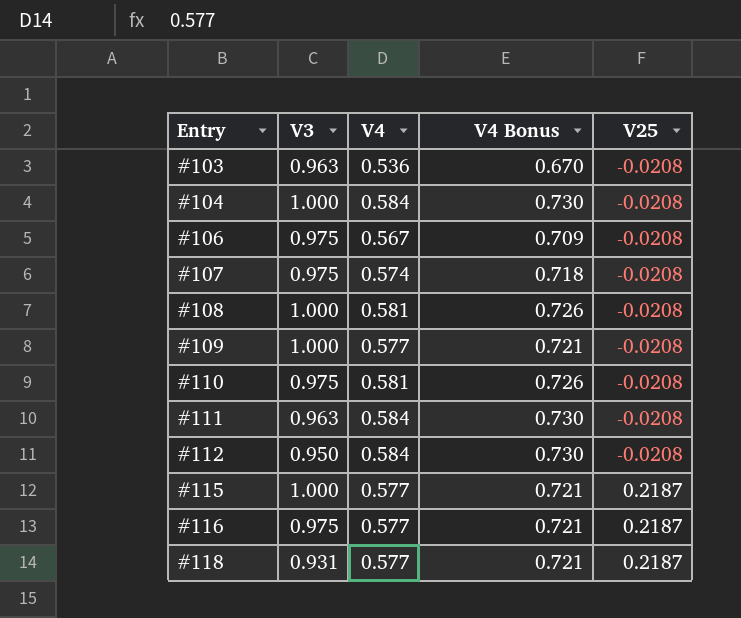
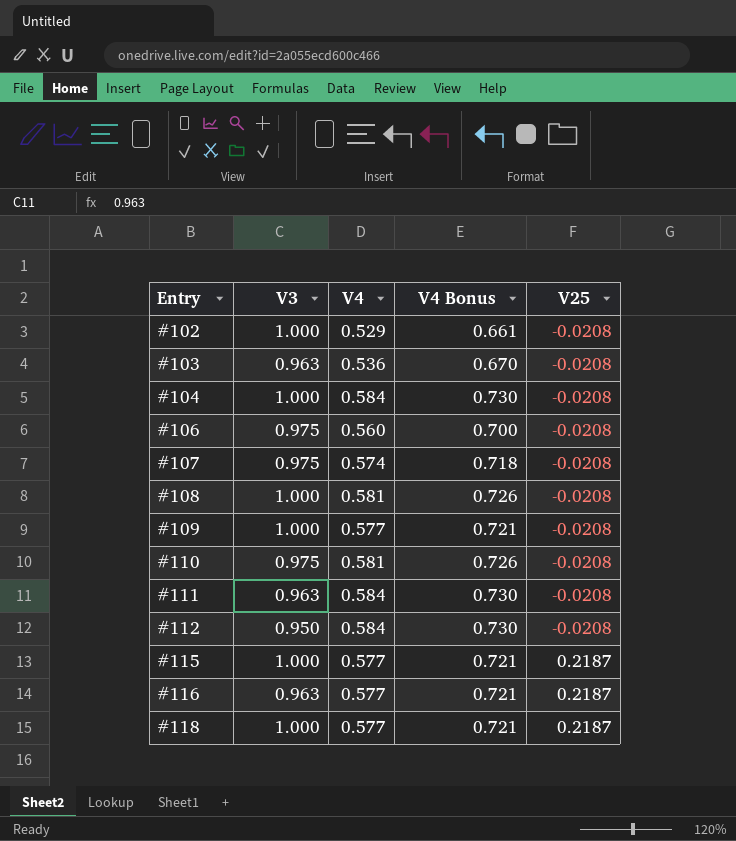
row #102: none -> 1.000 | 0.529 | 0.661 | -0.0208
#106 | V4: 0.567 -> 0.560
#106 | V4 Bonus: 0.709 -> 0.700
#116 | V3: 0.975 -> 0.963
#118 | V3: 0.931 -> 1.000

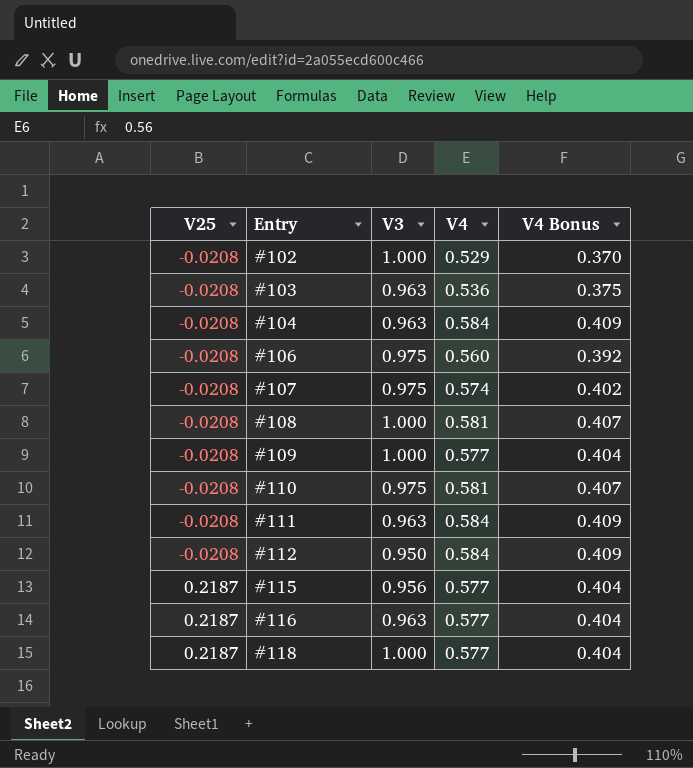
column V25 | position: 5 -> 1
column V4 Bonus | formula: [V4] * 1.25 -> [V4] * 0.7
#104 | V3: 1.000 -> 0.963
#115 | V3: 1.000 -> 0.956

